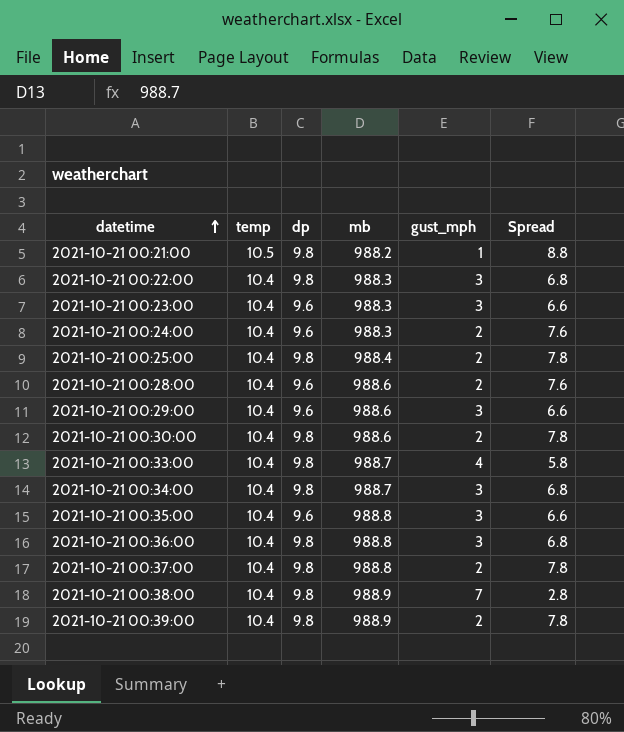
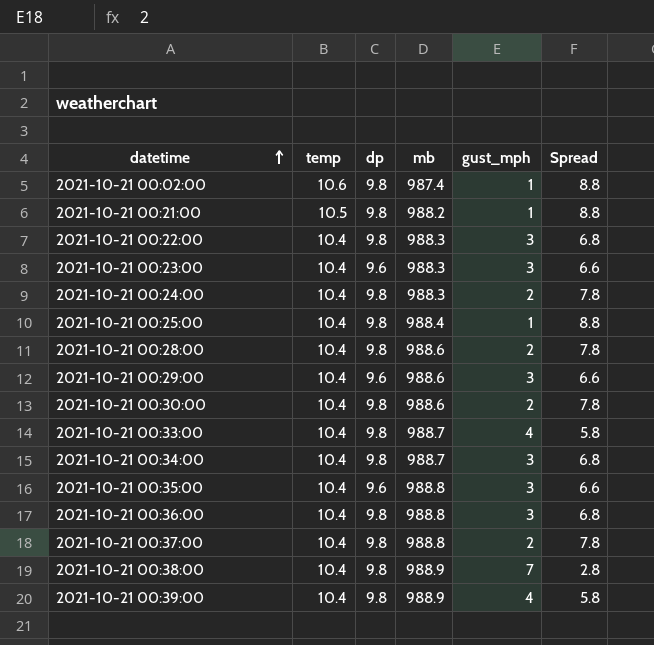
row 2021-10-21 00:02:00: none -> 10.6 | 9.8 | 987.4 | 1 | 8.8
2021-10-21 00:24:00 | dp: 9.6 -> 9.8
2021-10-21 00:24:00 | Spread: 7.6 -> 7.8
2021-10-21 00:25:00 | gust_mph: 2 -> 1
2021-10-21 00:25:00 | Spread: 7.8 -> 8.8
2021-10-21 00:28:00 | dp: 9.6 -> 9.8
2021-10-21 00:28:00 | Spread: 7.6 -> 7.8
2021-10-21 00:39:00 | gust_mph: 2 -> 4
2021-10-21 00:39:00 | Spread: 7.8 -> 5.8

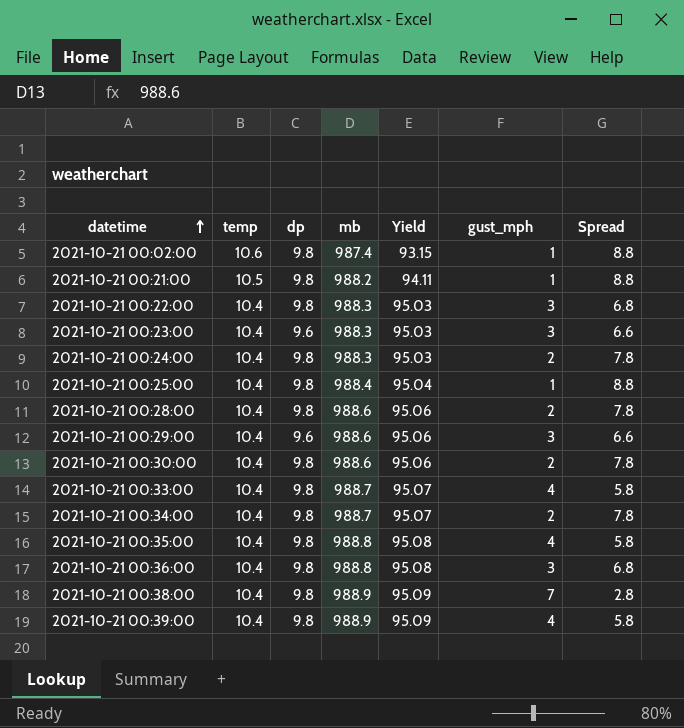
column Yield | formula: none -> [mb] / [temp]
row 2021-10-21 00:37:00: 10.4 | 9.8 | 988.8 | 2 | 7.8 -> none
2021-10-21 00:34:00 | gust_mph: 3 -> 2
2021-10-21 00:34:00 | Spread: 6.8 -> 7.8
2021-10-21 00:35:00 | dp: 9.6 -> 9.8
2021-10-21 00:35:00 | gust_mph: 3 -> 4
2021-10-21 00:35:00 | Spread: 6.6 -> 5.8

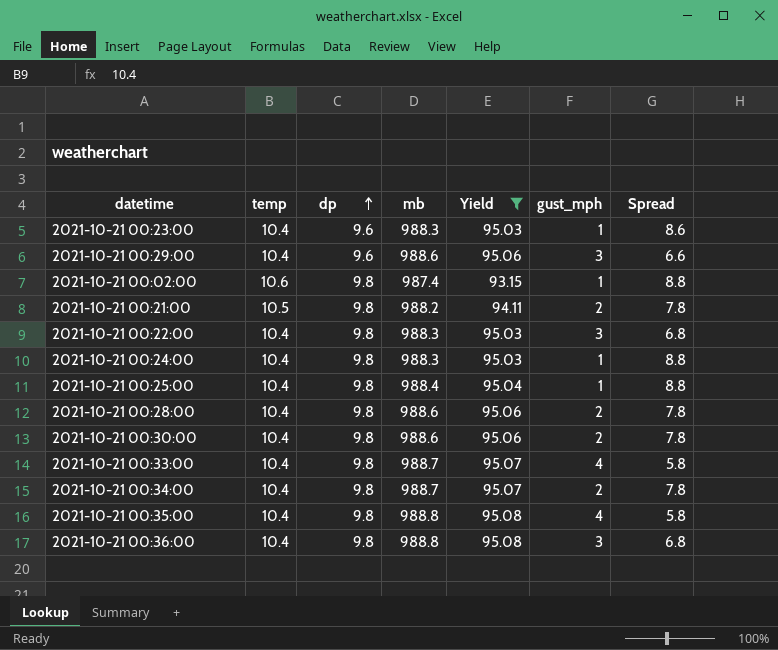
filter: none -> Yield != 95.09
row order: datetime ascending -> dp ascending
2021-10-21 00:23:00 | gust_mph: 3 -> 1
2021-10-21 00:23:00 | Spread: 6.6 -> 8.6
2021-10-21 00:21:00 | gust_mph: 1 -> 2
2021-10-21 00:21:00 | Spread: 8.8 -> 7.8
2021-10-21 00:24:00 | gust_mph: 2 -> 1
2021-10-21 00:24:00 | Spread: 7.8 -> 8.8

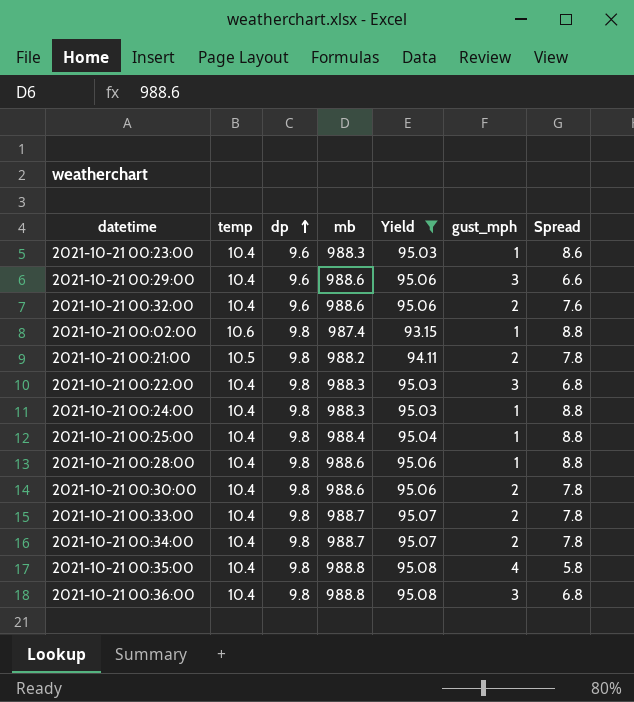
row 2021-10-21 00:32:00: none -> 10.4 | 9.6 | 988.6 | 95.06 | 2 | 7.6
2021-10-21 00:28:00 | gust_mph: 2 -> 1
2021-10-21 00:28:00 | Spread: 7.8 -> 8.8
2021-10-21 00:33:00 | gust_mph: 4 -> 2
2021-10-21 00:33:00 | Spread: 5.8 -> 7.8

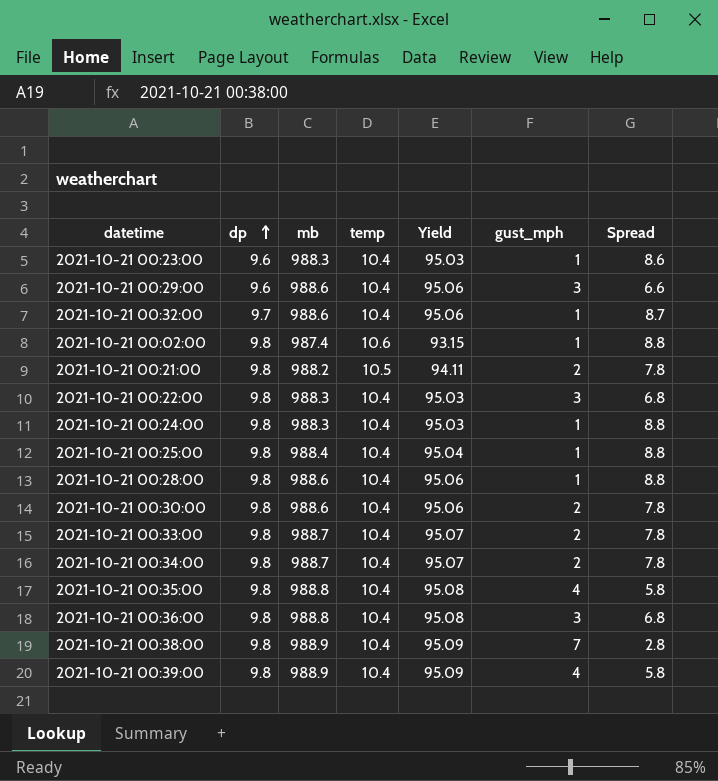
filter: Yield != 95.09 -> none
column temp | position: 2 -> 4
2021-10-21 00:32:00 | dp: 9.6 -> 9.7
2021-10-21 00:32:00 | gust_mph: 2 -> 1
2021-10-21 00:32:00 | Spread: 7.6 -> 8.7

